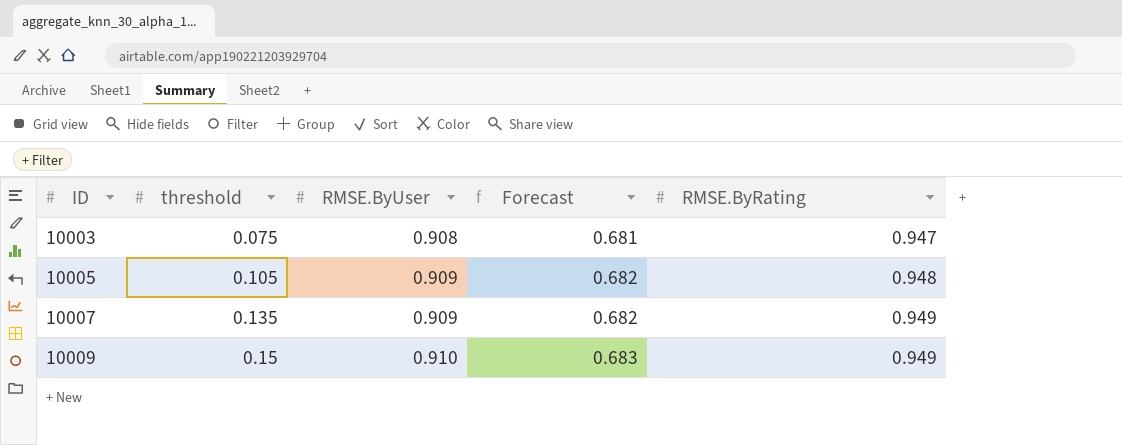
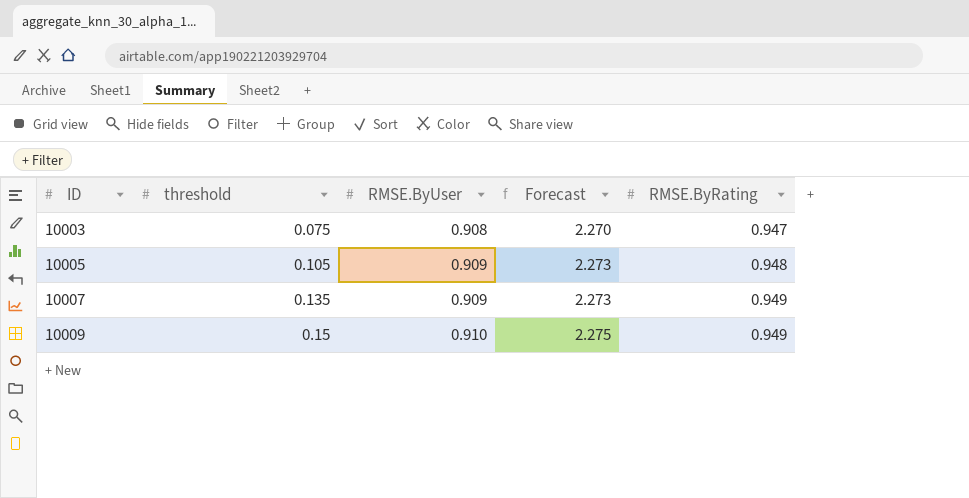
column Forecast | formula: [RMSE.ByUser] * 0.75 -> [RMSE.ByUser] * 2.5

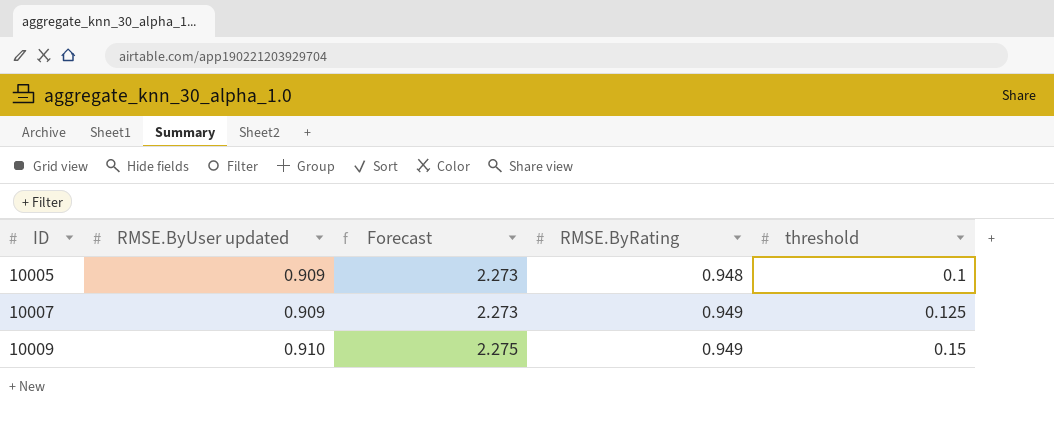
column name: RMSE.ByUser -> RMSE.ByUser updated
column threshold | position: 2 -> 5
row 10003: 0.075 | 0.908 | 2.270 | 0.947 -> none
10005 | threshold: 0.105 -> 0.1
10007 | threshold: 0.135 -> 0.125

